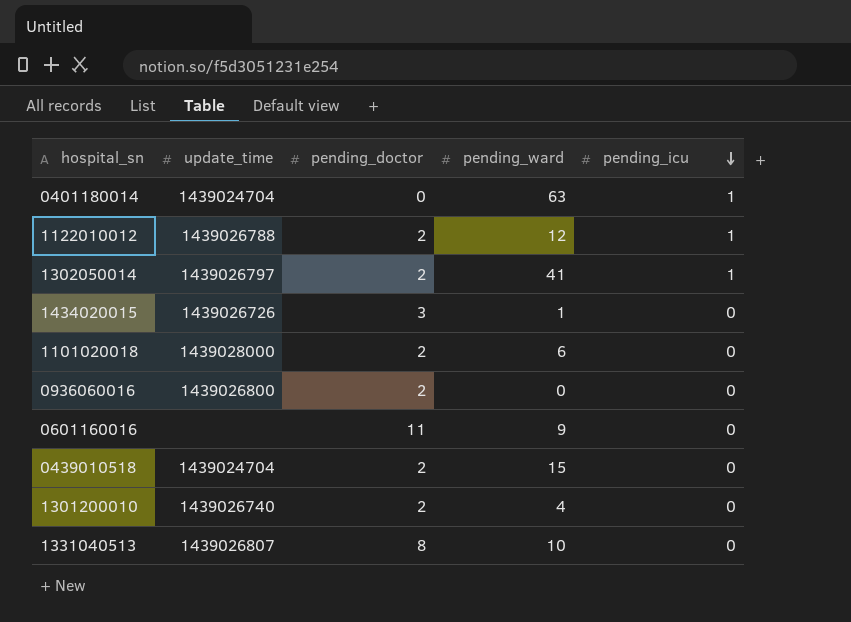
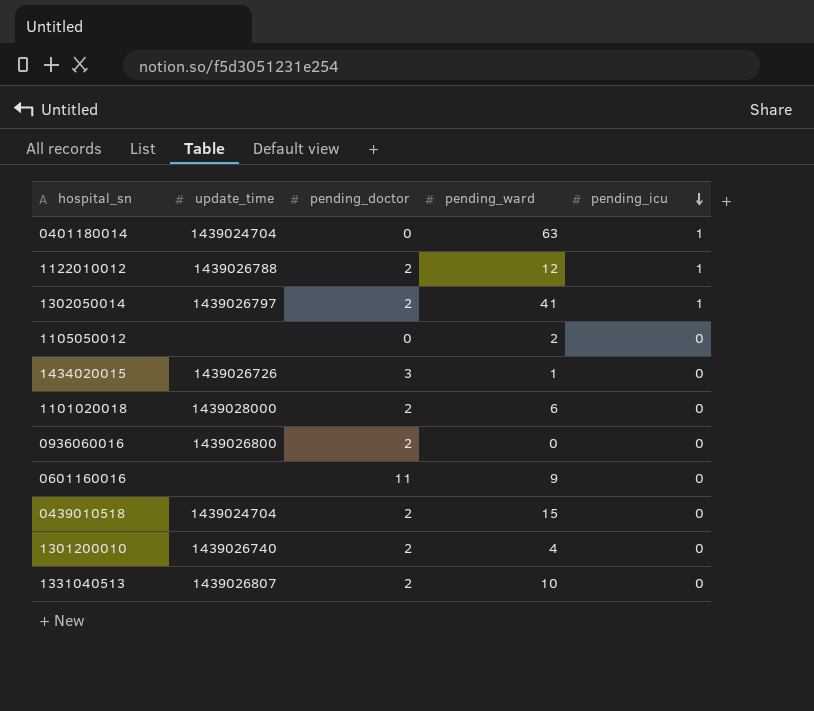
row 1105050012: none -> none | 0 | 2 | 0
1331040513 | pending_doctor: 8 -> 2

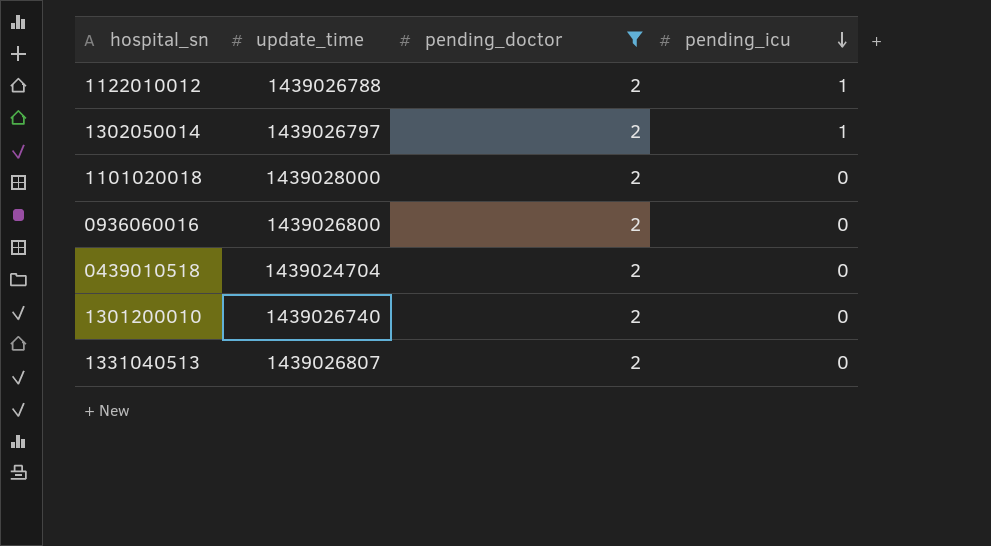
filter: none -> pending_doctor = 2
column pending_ward | position: 4 -> none

